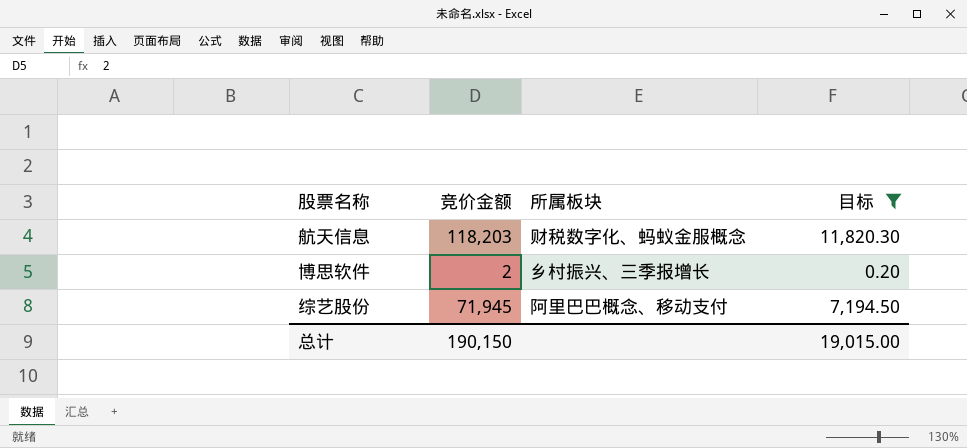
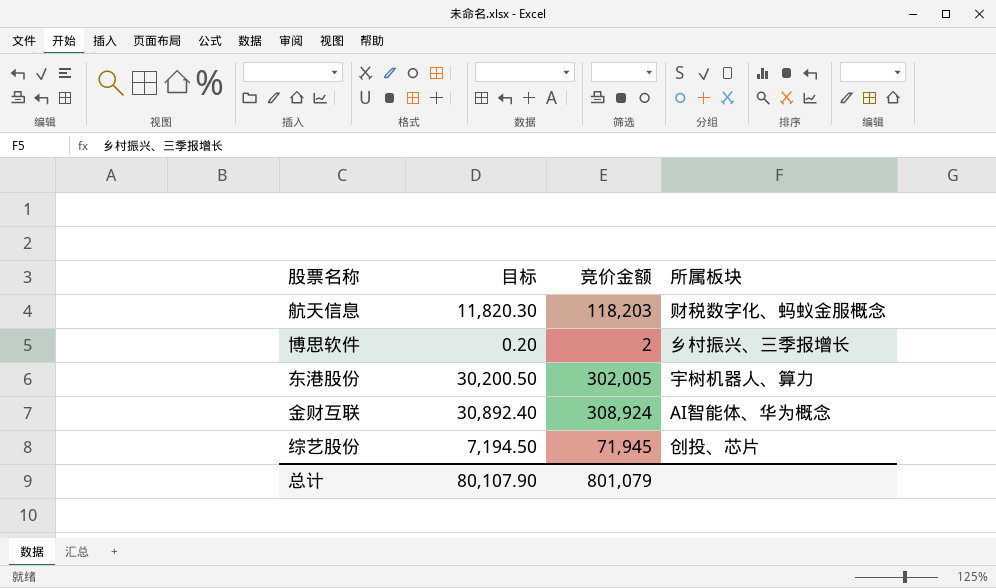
filter: 目标 <= 11,820.30 -> none
column 目标 | position: 4 -> 2
综艺股份 | 所属板块: 阿里巴巴概念、移动支付 -> 创投、芯片
总计 | 目标: 19,015.00 -> 80,107.90
总计 | 竞价金额: 190,150 -> 801,079

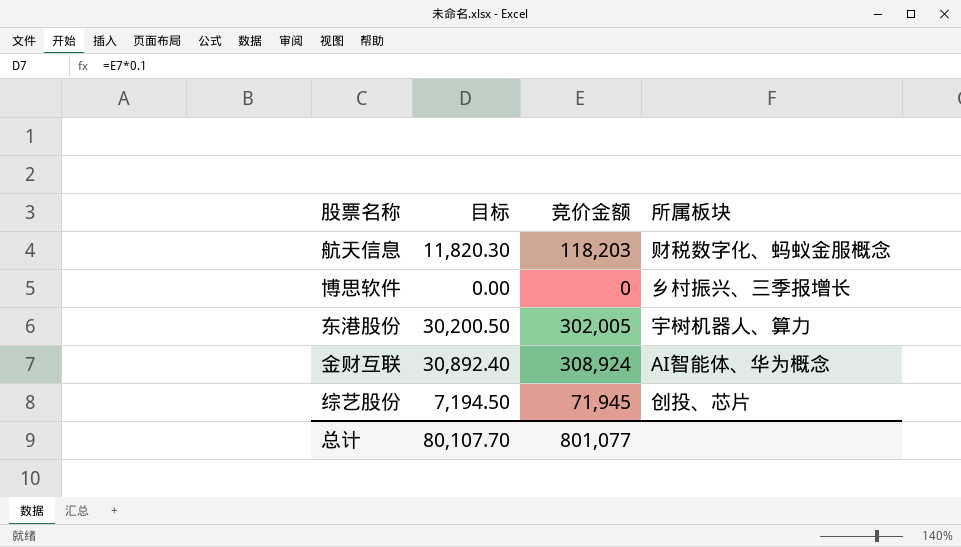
博思软件 | 目标: 0.20 -> 0.00
博思软件 | 竞价金额: 2 -> 0
总计 | 目标: 80,107.90 -> 80,107.70
总计 | 竞价金额: 801,079 -> 801,077

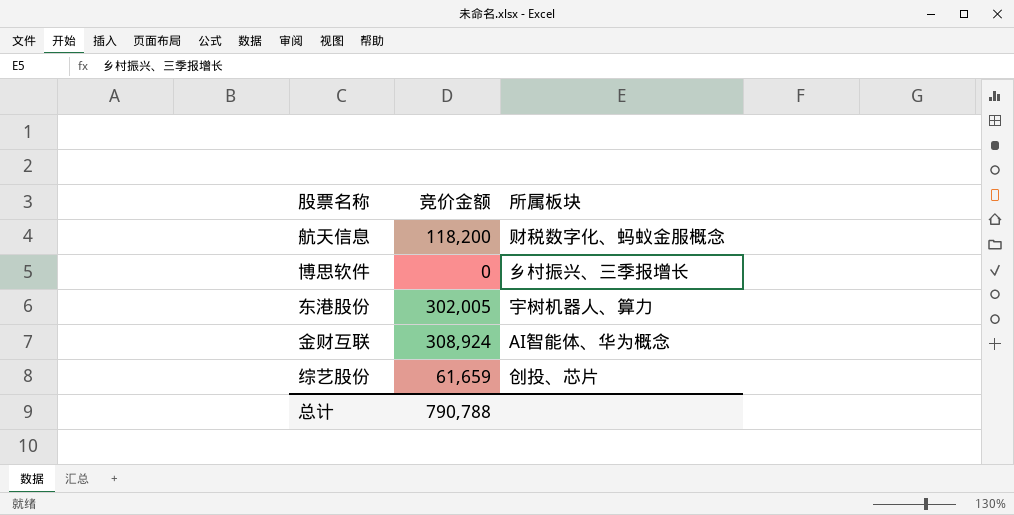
column 目标 | formula: [竞价金额] * 0.1 -> none
航天信息 | 竞价金额: 118,203 -> 118,200
综艺股份 | 竞价金额: 71,945 -> 61,659
总计 | 竞价金额: 801,077 -> 790,788

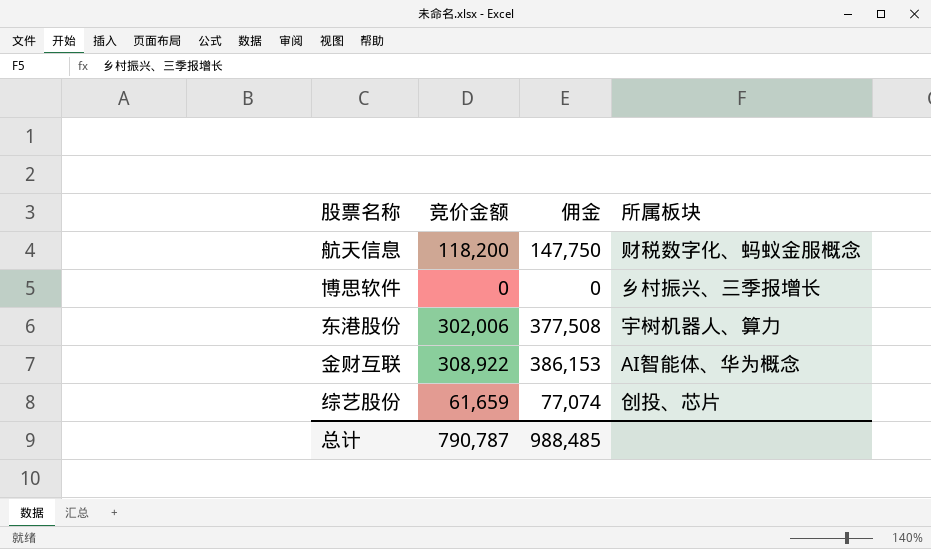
column 佣金 | formula: none -> [竞价金额] * 1.25
东港股份 | 竞价金额: 302,005 -> 302,006
金财互联 | 竞价金额: 308,924 -> 308,922
总计 | 竞价金额: 790,788 -> 790,787

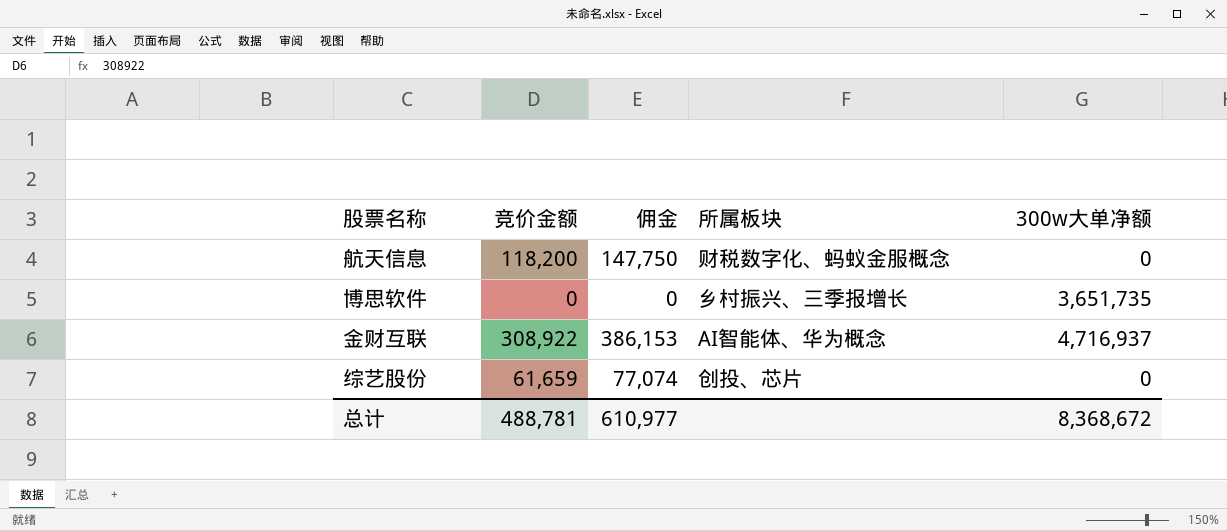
column 300w大单净额 | position: none -> 5
row 东港股份: 302,006 | 377,508 | 宇树机器人、算力 -> none
总计 | 竞价金额: 790,787 -> 488,781
总计 | 佣金: 988,485 -> 610,977

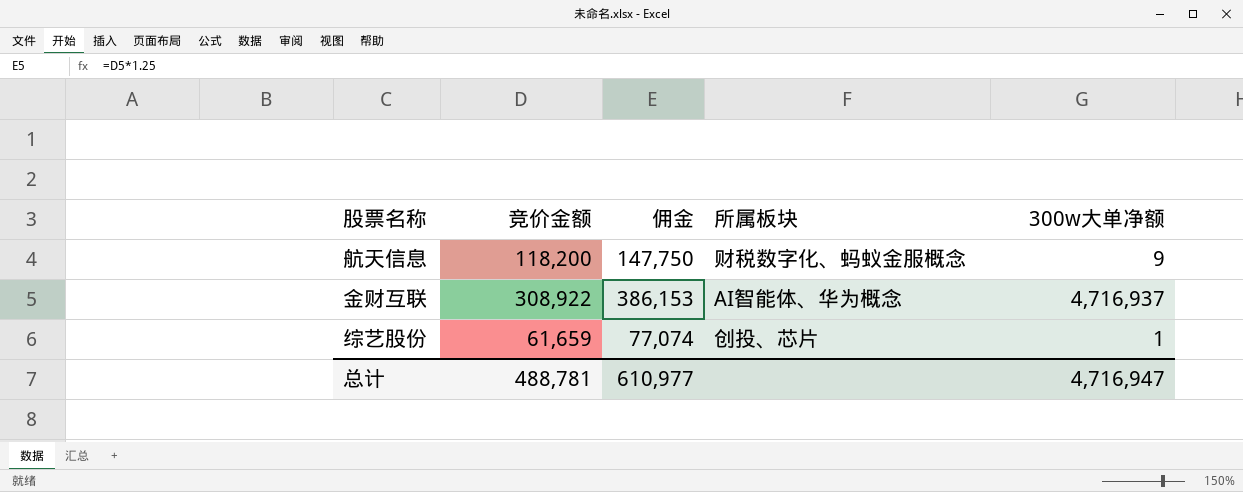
row 博思软件: 0 | 0 | 乡村振兴、三季报增长 | 3,651,735 -> none
航天信息 | 300w大单净额: 0 -> 9
综艺股份 | 300w大单净额: 0 -> 1
总计 | 300w大单净额: 8,368,672 -> 4,716,947

